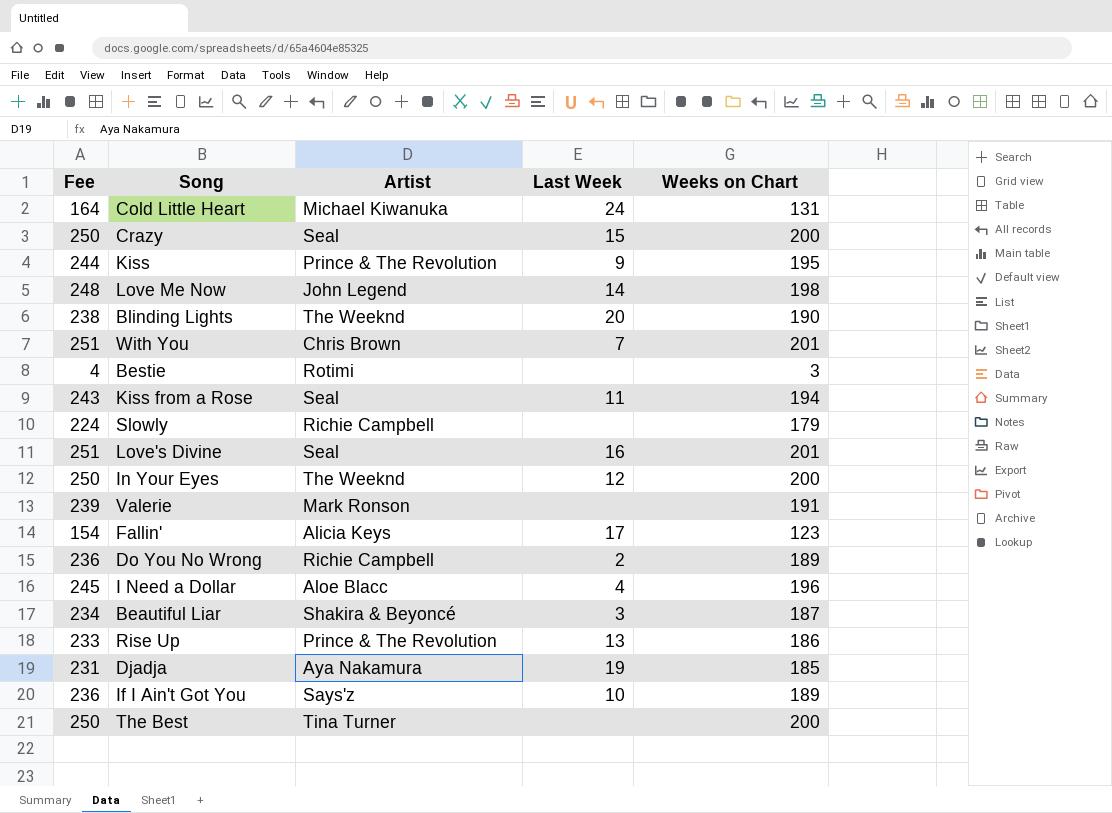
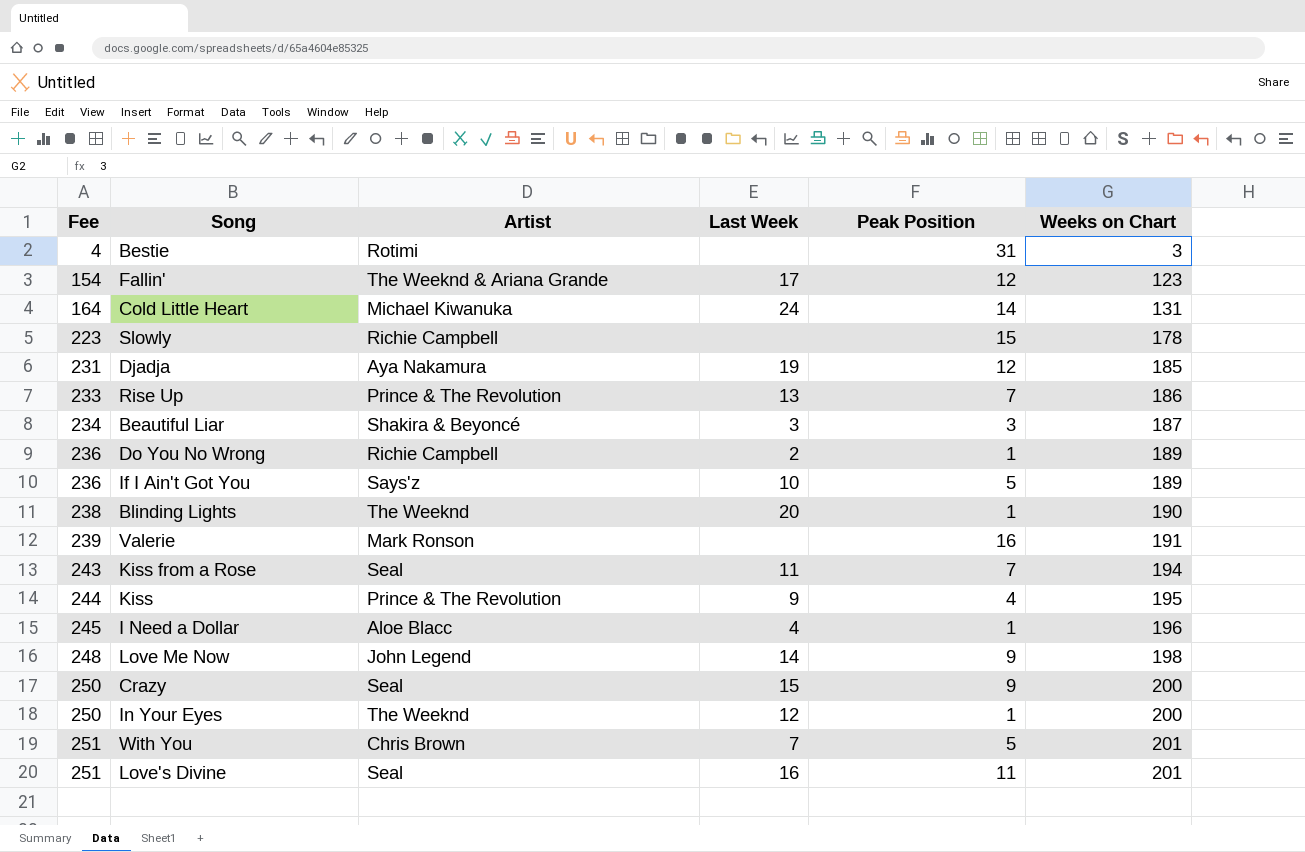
row order: none -> Fee ascending
column Peak Position | position: none -> 5
row The Best: 250 | Tina Turner | none | 200 -> none
Fallin' | Artist: Alicia Keys -> The Weeknd & Ariana Grande
Slowly | Fee: 224 -> 223
Slowly | Weeks on Chart: 179 -> 178

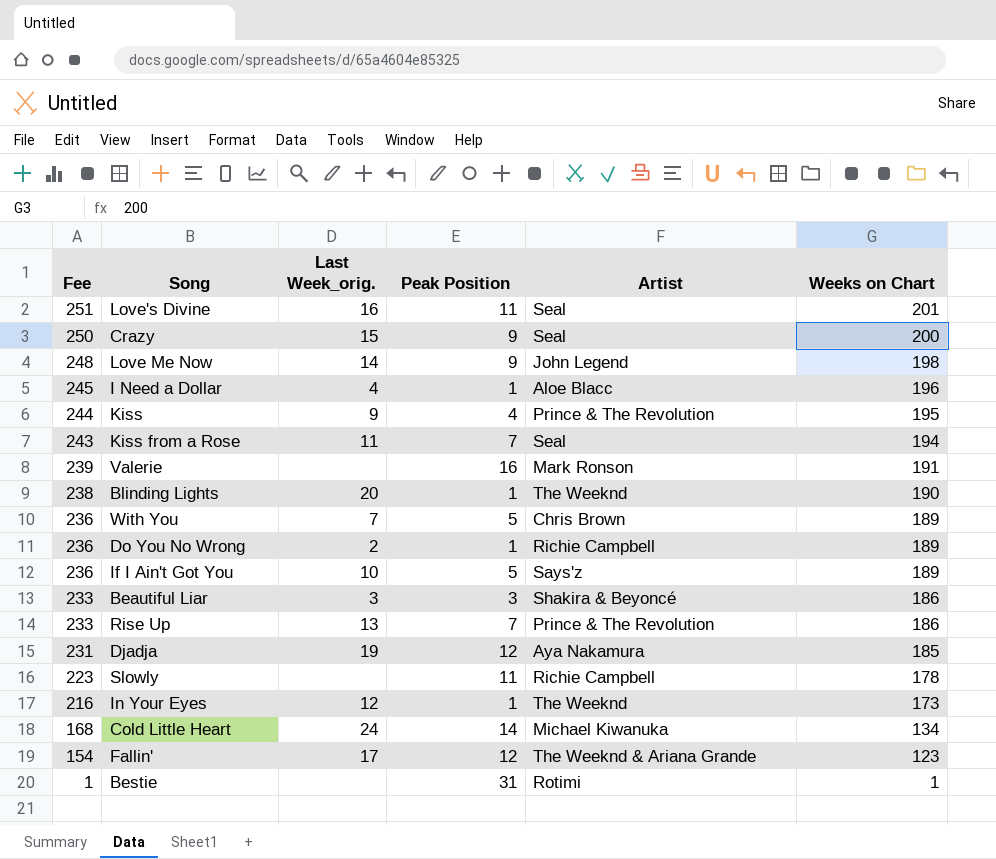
row order: Fee ascending -> Fee descending
column name: Last Week -> Last Week_orig.
column Artist | position: 3 -> 5
With You | Fee: 251 -> 236
With You | Weeks on Chart: 201 -> 189
Beautiful Liar | Fee: 234 -> 233
Beautiful Liar | Weeks on Chart: 187 -> 186
Slowly | Peak Position: 15 -> 11
In Your Eyes | Fee: 250 -> 216
In Your Eyes | Weeks on Chart: 200 -> 173
Cold Little Heart | Fee: 164 -> 168
Cold Little Heart | Weeks on Chart: 131 -> 134
Bestie | Fee: 4 -> 1
Bestie | Weeks on Chart: 3 -> 1

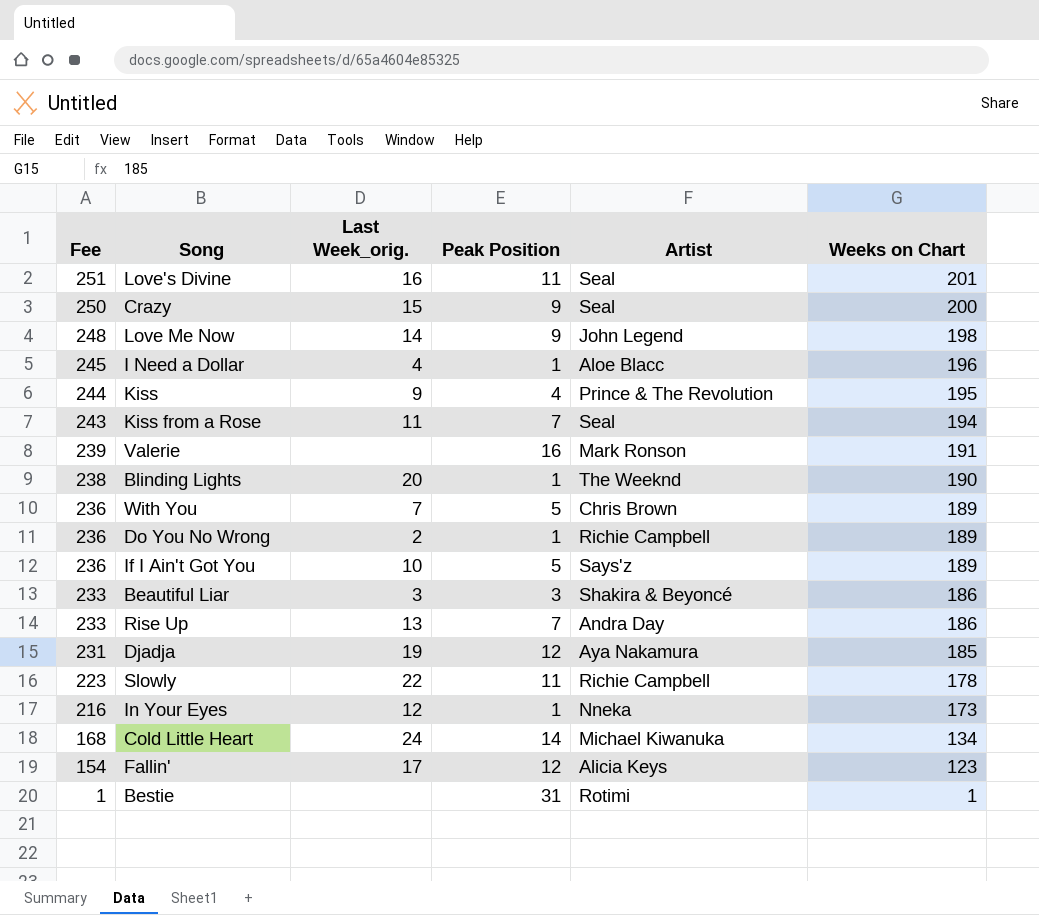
Rise Up | Artist: Prince & The Revolution -> Andra Day
Slowly | Last Week_orig.: none -> 22
In Your Eyes | Artist: The Weeknd -> Nneka
Fallin' | Artist: The Weeknd & Ariana Grande -> Alicia Keys

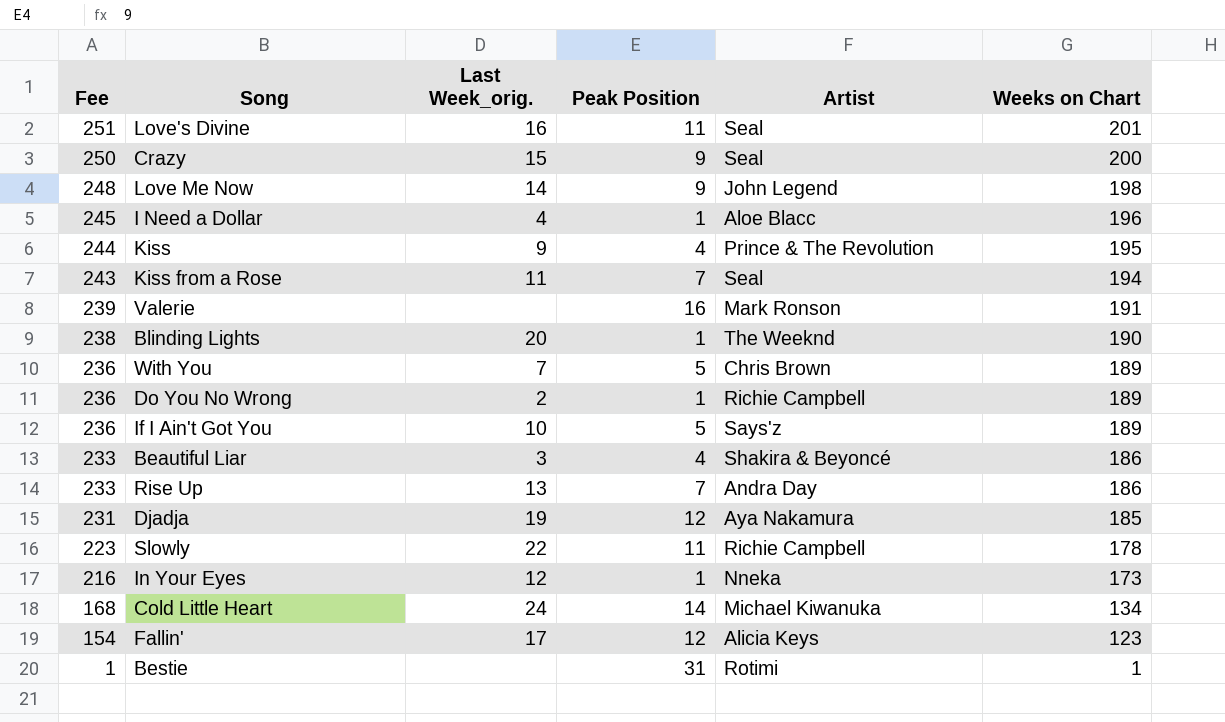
Beautiful Liar | Peak Position: 3 -> 4

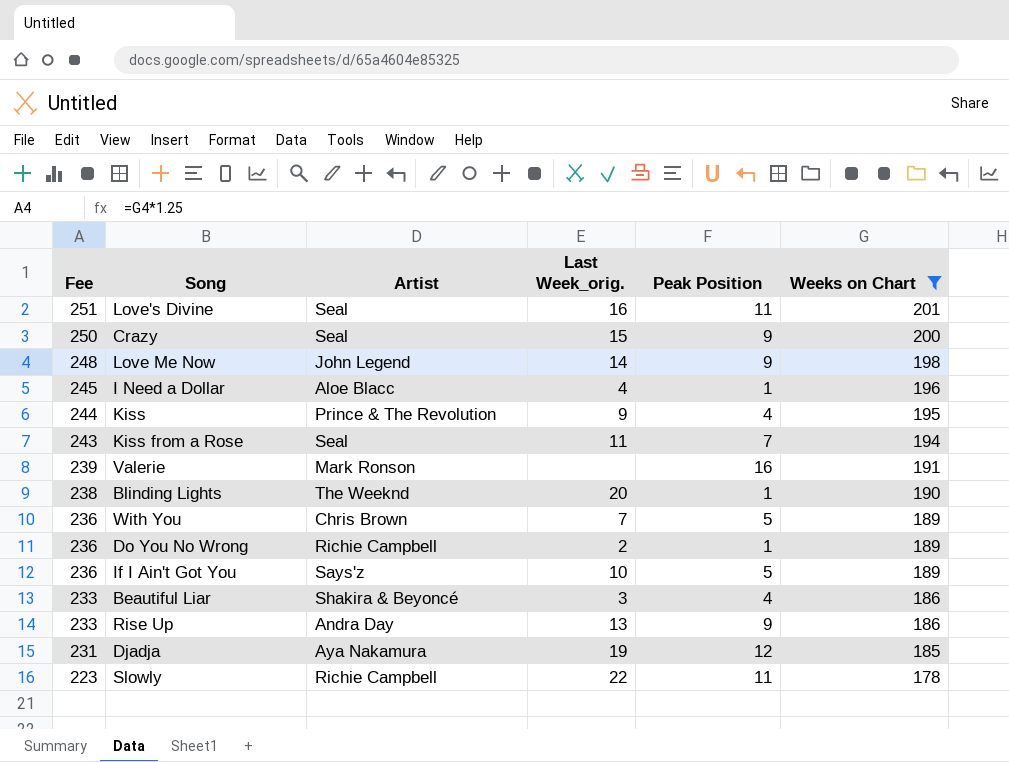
filter: none -> Weeks on Chart >= 178
column Artist | position: 5 -> 3
Rise Up | Peak Position: 7 -> 9

